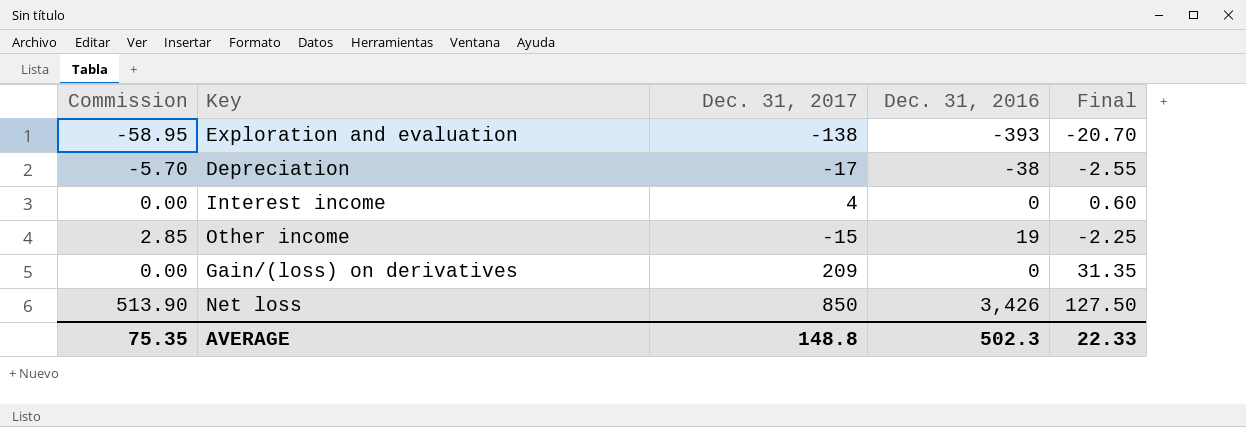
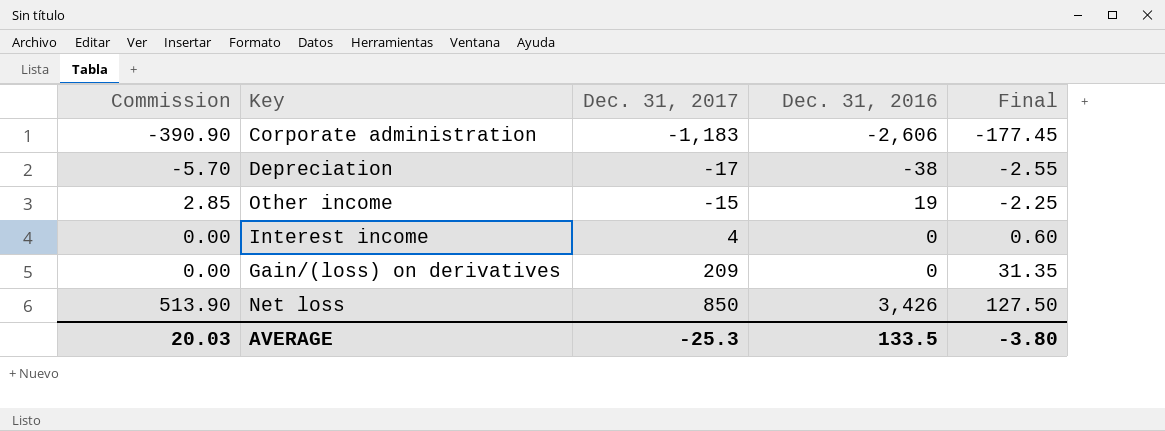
row order: none -> Dec. 31, 2017 ascending
row Exploration and evaluation: -58.95 | -138 | -393 | -20.70 -> none
row Corporate administration: none -> -390.90 | -1,183 | -2,606 | -177.45
AVERAGE | Commission: 75.35 -> 20.03
AVERAGE | Dec. 31, 2017: 148.8 -> -25.3
AVERAGE | Dec. 31, 2016: 502.3 -> 133.5
AVERAGE | Final: 22.33 -> -3.80

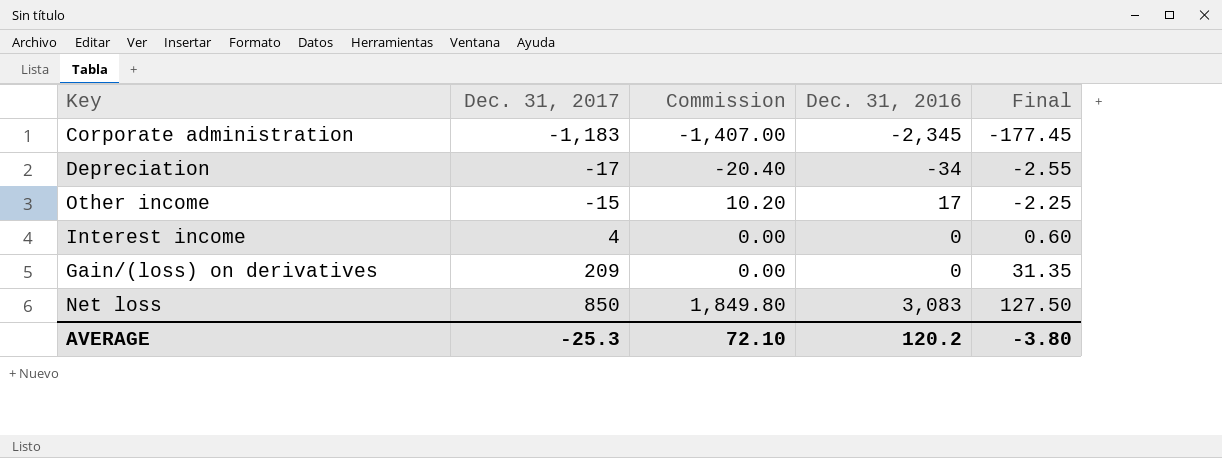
column Commission | formula: [Dec. 31, 2016] * 0.15 -> [Dec. 31, 2016] * 0.6
column Commission | position: 1 -> 3
Corporate administration | Dec. 31, 2016: -2,606 -> -2,345
Depreciation | Dec. 31, 2016: -38 -> -34
Other income | Dec. 31, 2016: 19 -> 17
Net loss | Dec. 31, 2016: 3,426 -> 3,083
AVERAGE | Commission: 20.03 -> 72.10
AVERAGE | Dec. 31, 2016: 133.5 -> 120.2

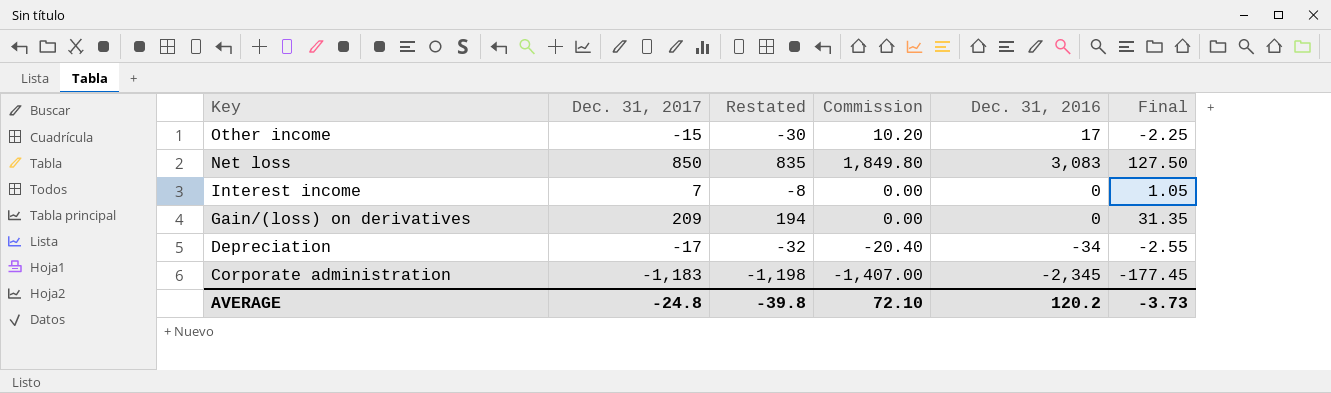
row order: Dec. 31, 2017 ascending -> Key descending
column Restated | formula: none -> [Dec. 31, 2017] - 15
Interest income | Dec. 31, 2017: 4 -> 7
Interest income | Final: 0.60 -> 1.05
AVERAGE | Dec. 31, 2017: -25.3 -> -24.8
AVERAGE | Final: -3.80 -> -3.73

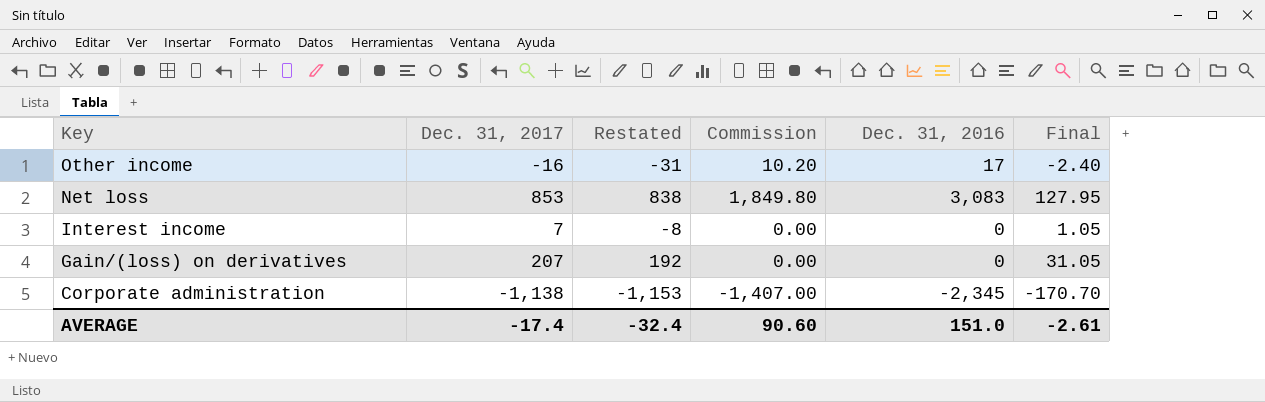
row Depreciation: -17 | -32 | -20.40 | -34 | -2.55 -> none
Other income | Dec. 31, 2017: -15 -> -16
Other income | Restated: -30 -> -31
Other income | Final: -2.25 -> -2.40
Net loss | Dec. 31, 2017: 850 -> 853
Net loss | Restated: 835 -> 838
Net loss | Final: 127.50 -> 127.95
Gain/(loss) on derivatives | Dec. 31, 2017: 209 -> 207
Gain/(loss) on derivatives | Restated: 194 -> 192
Gain/(loss) on derivatives | Final: 31.35 -> 31.05
Corporate administration | Dec. 31, 2017: -1,183 -> -1,138
Corporate administration | Restated: -1,198 -> -1,153
Corporate administration | Final: -177.45 -> -170.70
AVERAGE | Dec. 31, 2017: -24.8 -> -17.4
AVERAGE | Restated: -39.8 -> -32.4
AVERAGE | Commission: 72.10 -> 90.60
AVERAGE | Dec. 31, 2016: 120.2 -> 151.0
AVERAGE | Final: -3.73 -> -2.61

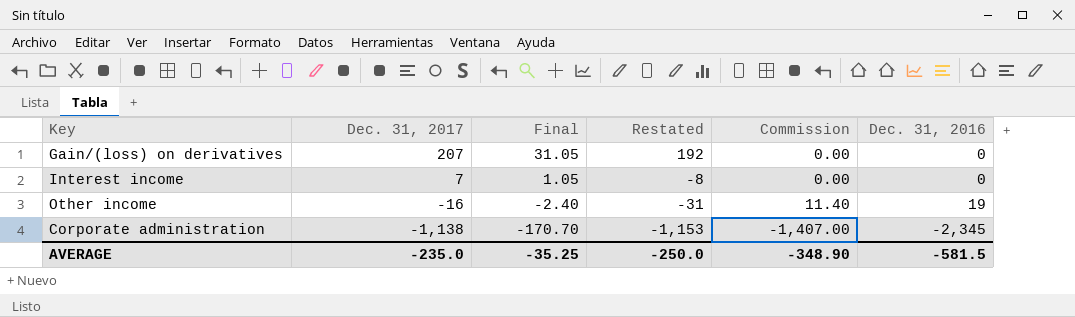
row order: Key descending -> Dec. 31, 2017 descending
column Final | position: 6 -> 3
row Net loss: 853 | 838 | 1,849.80 | 3,083 | 127.95 -> none
Other income | Commission: 10.20 -> 11.40
Other income | Dec. 31, 2016: 17 -> 19
AVERAGE | Dec. 31, 2017: -17.4 -> -235.0
AVERAGE | Final: -2.61 -> -35.25
AVERAGE | Restated: -32.4 -> -250.0
AVERAGE | Commission: 90.60 -> -348.90
AVERAGE | Dec. 31, 2016: 151.0 -> -581.5

